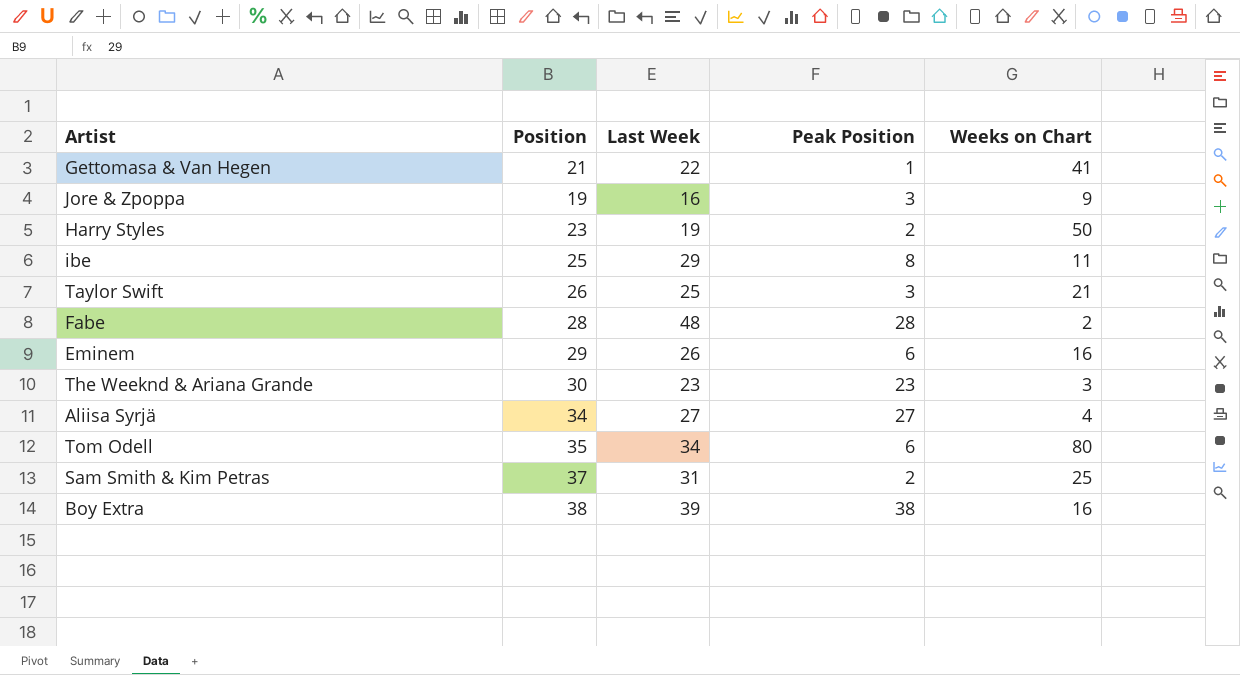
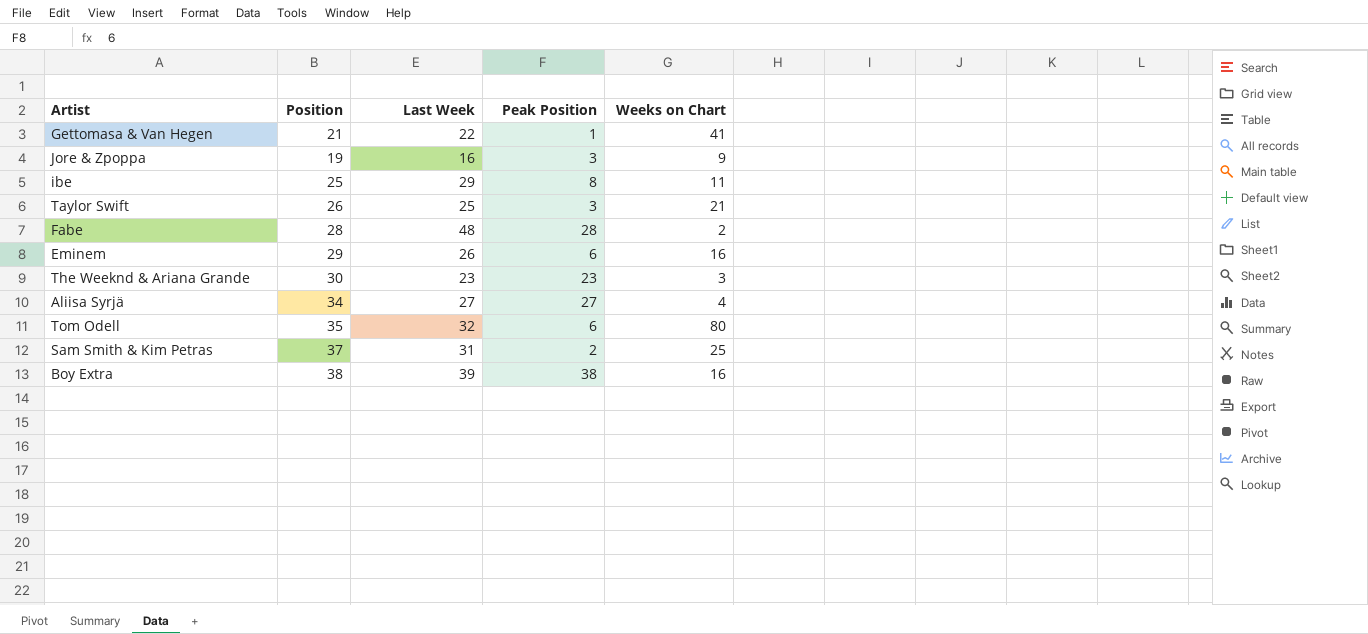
row Harry Styles: 23 | 19 | 2 | 50 -> none
Tom Odell | Last Week: 34 -> 32

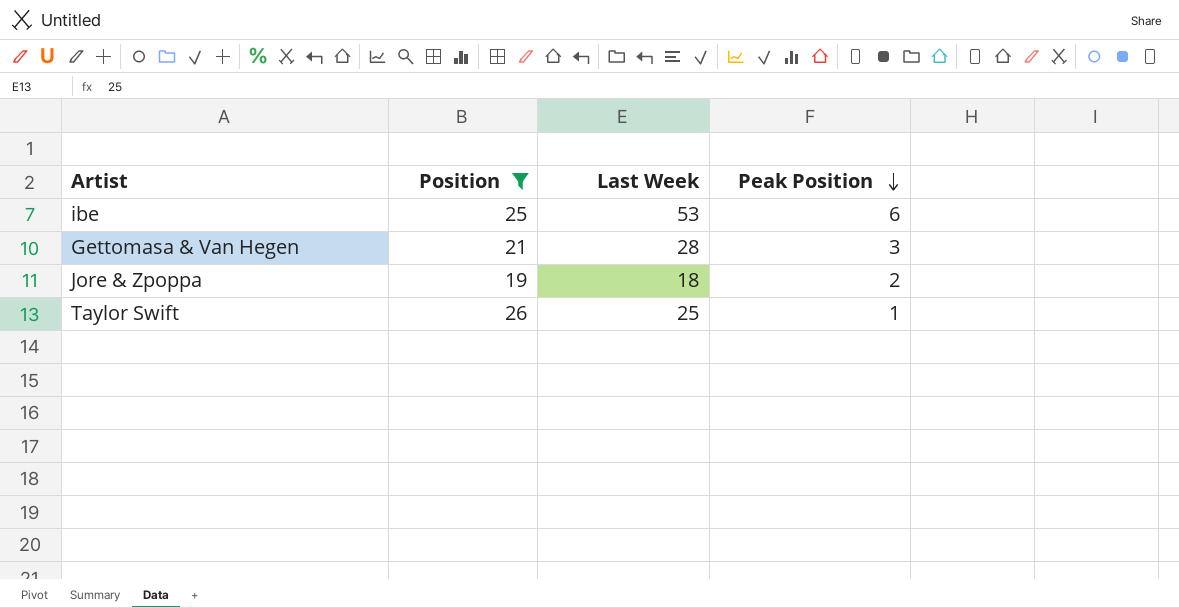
filter: none -> Position <= 26
row order: none -> Peak Position descending
column Weeks on Chart | position: 5 -> none
ibe | Last Week: 29 -> 53
ibe | Peak Position: 8 -> 6
Gettomasa & Van Hegen | Last Week: 22 -> 28
Gettomasa & Van Hegen | Peak Position: 1 -> 3
Jore & Zpoppa | Last Week: 16 -> 18
Jore & Zpoppa | Peak Position: 3 -> 2
Taylor Swift | Peak Position: 3 -> 1

